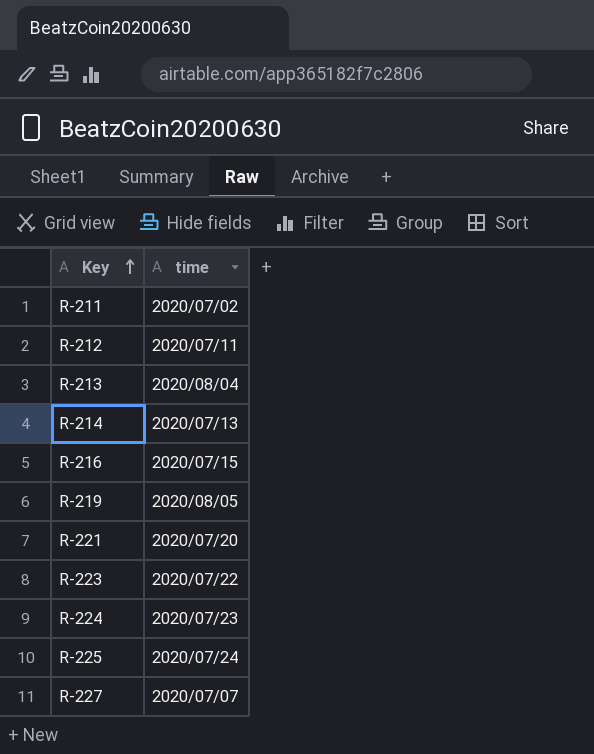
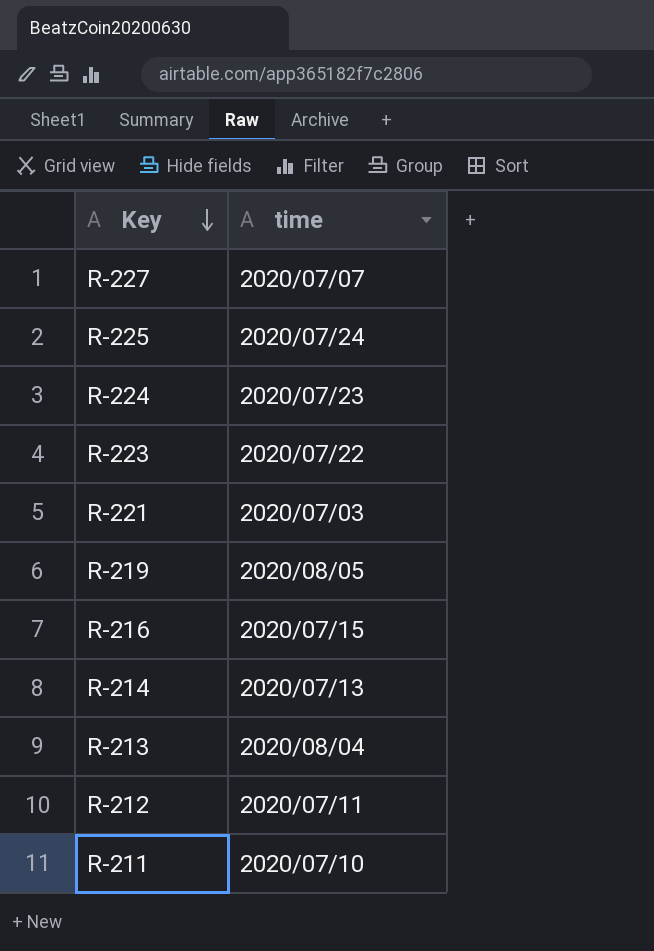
row order: Key ascending -> Key descending
R-221 | time: 2020/07/20 -> 2020/07/03
R-211 | time: 2020/07/02 -> 2020/07/10

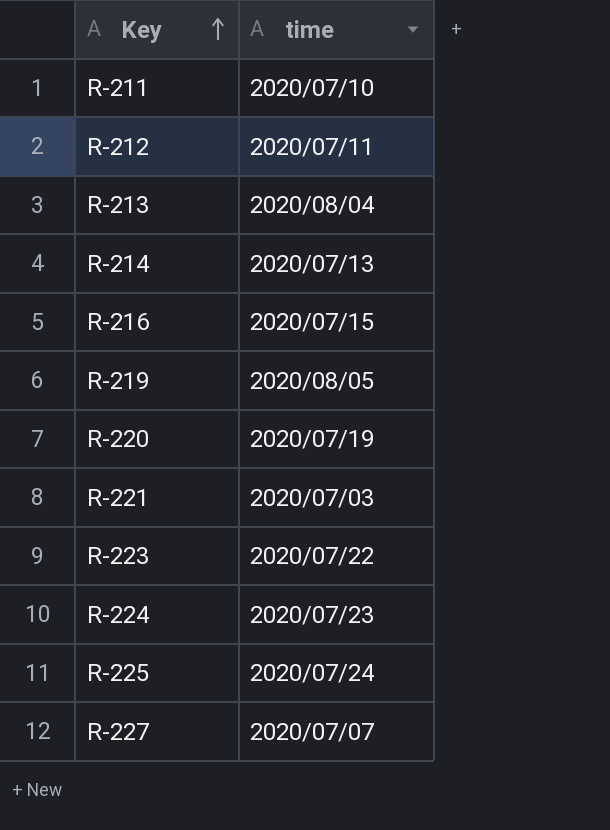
row order: Key descending -> Key ascending
row R-220: none -> 2020/07/19

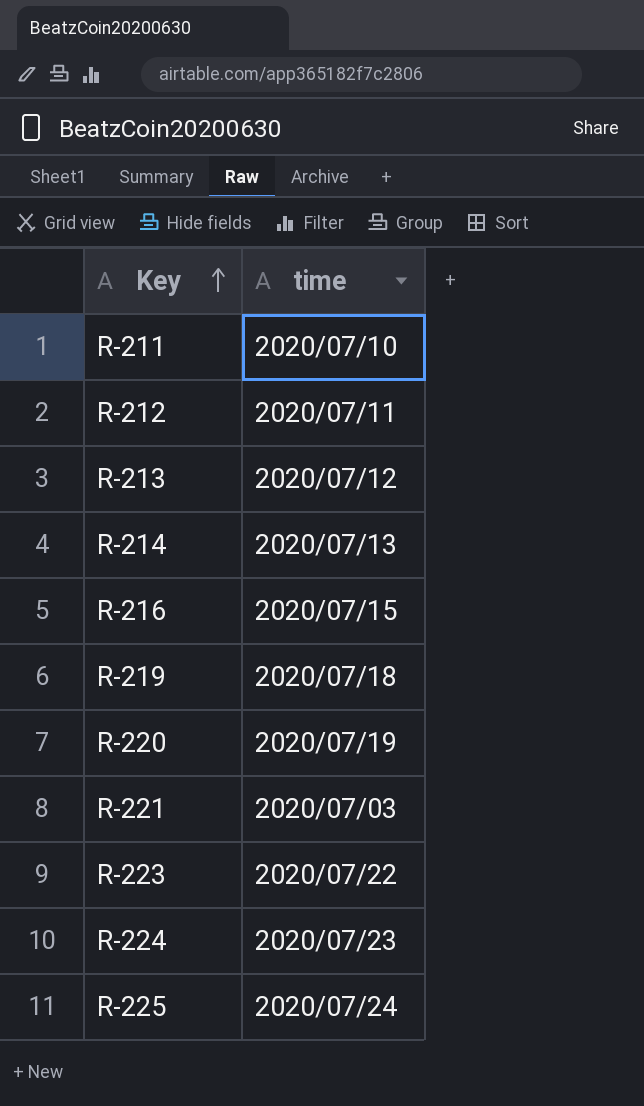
row R-227: 2020/07/07 -> none
R-213 | time: 2020/08/04 -> 2020/07/12
R-219 | time: 2020/08/05 -> 2020/07/18

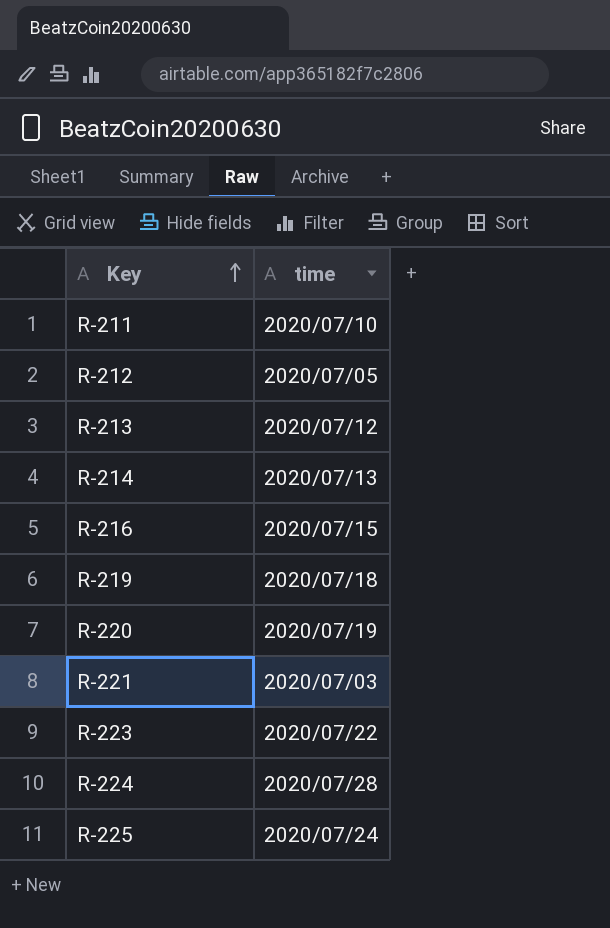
R-212 | time: 2020/07/11 -> 2020/07/05
R-224 | time: 2020/07/23 -> 2020/07/28

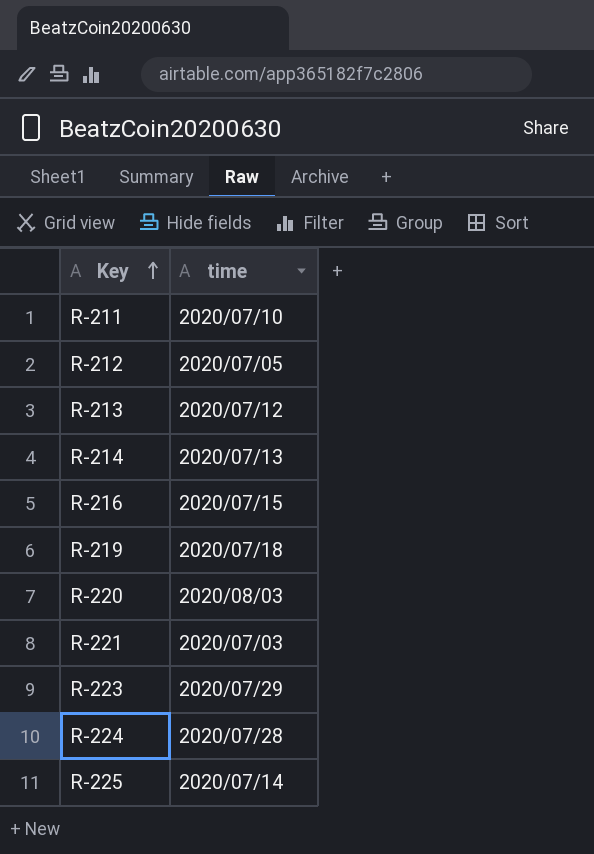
R-220 | time: 2020/07/19 -> 2020/08/03
R-223 | time: 2020/07/22 -> 2020/07/29
R-225 | time: 2020/07/24 -> 2020/07/14

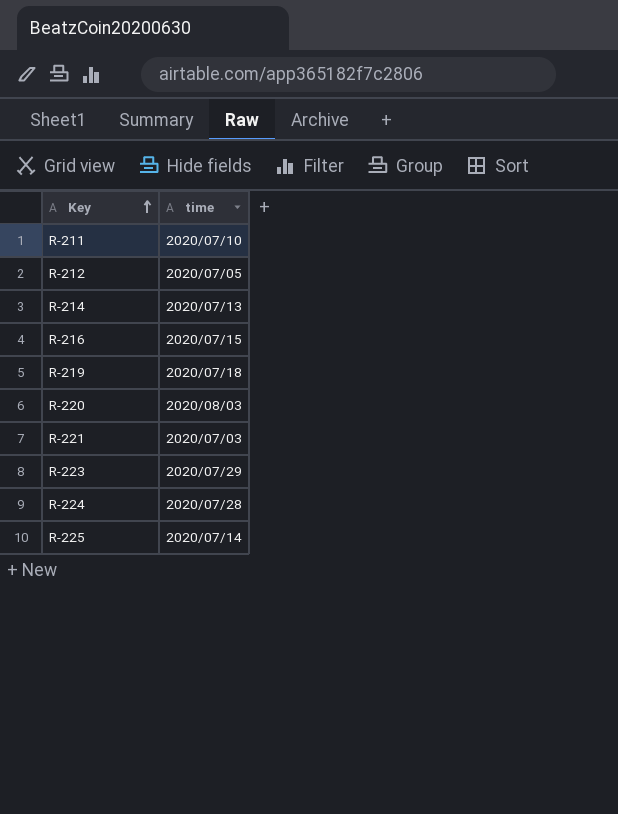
row R-213: 2020/07/12 -> none

